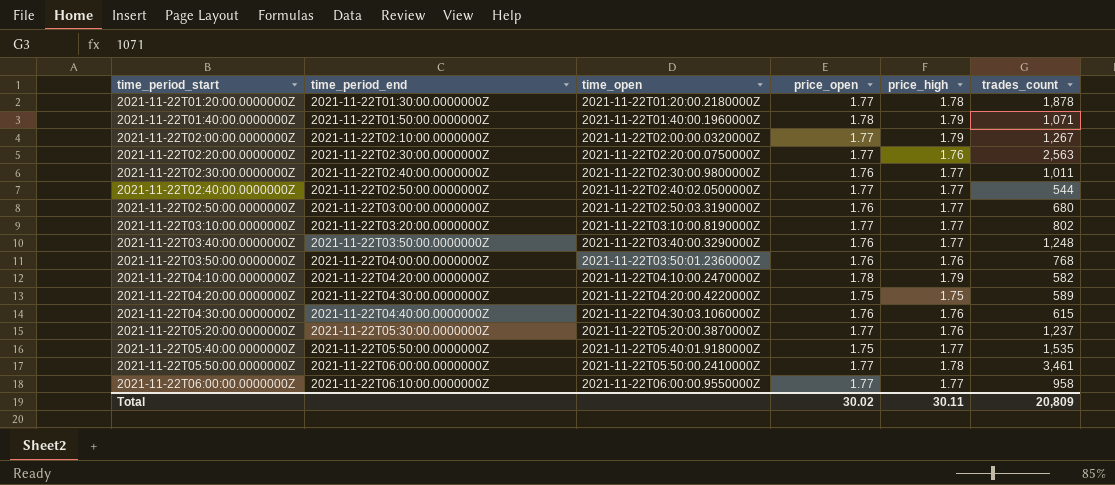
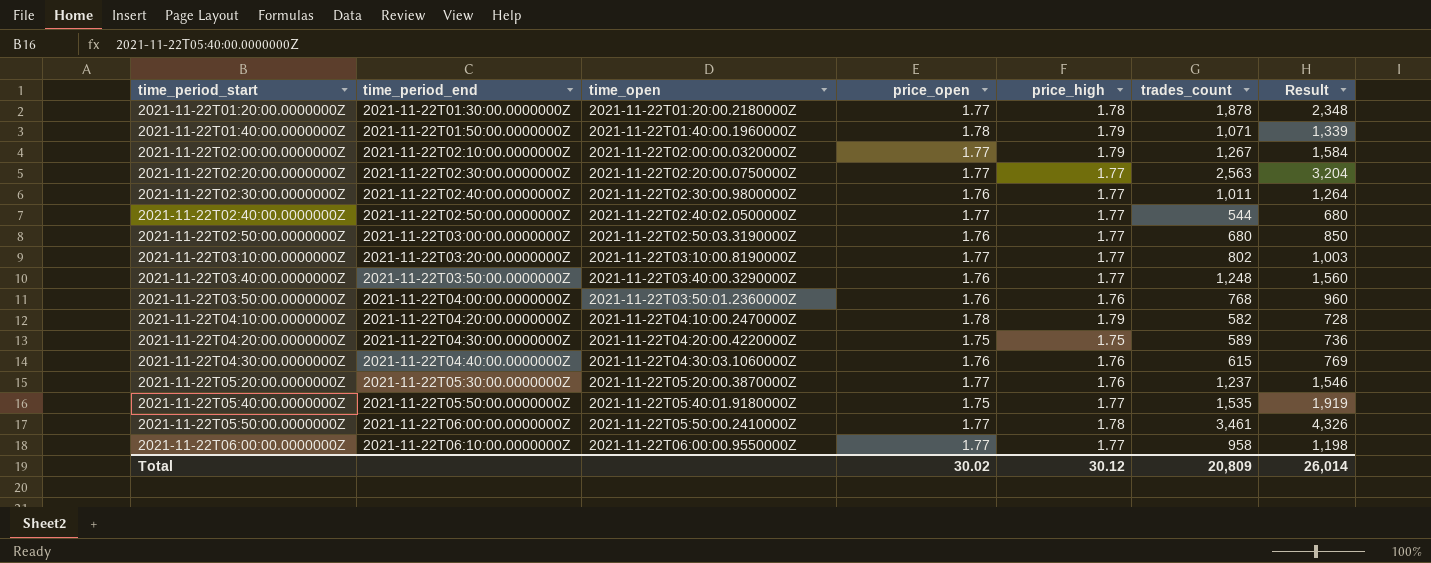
column Result | formula: none -> [trades_count] * 1.25
2021-11-22T02:20:00.0000000Z | price_high: 1.76 -> 1.77
Total | price_high: 30.11 -> 30.12

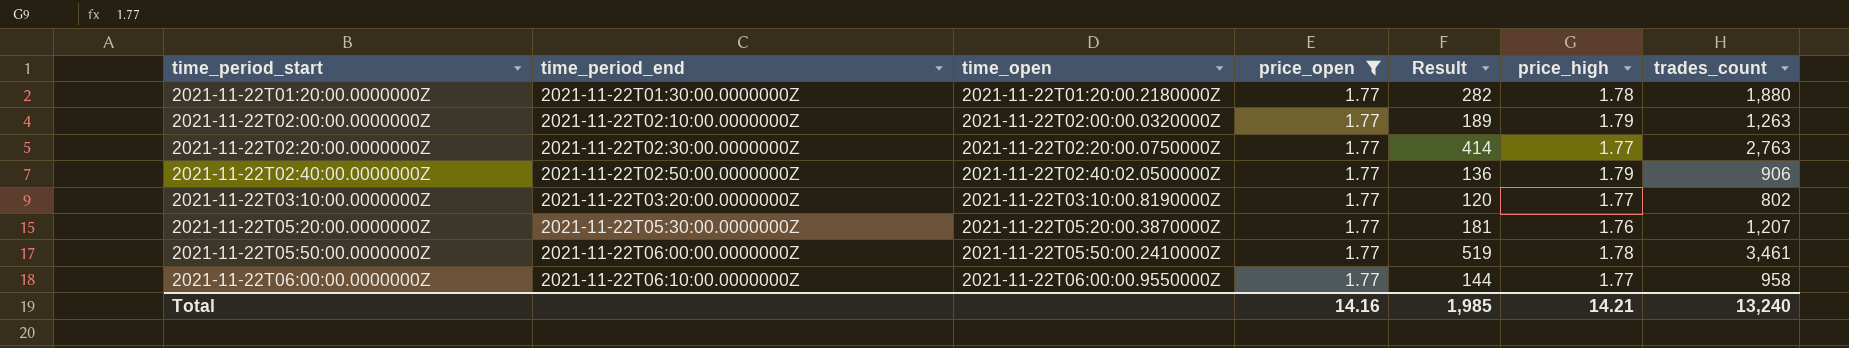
filter: none -> price_open = 1.77
column Result | formula: [trades_count] * 1.25 -> [trades_count] * 0.15
column Result | position: 7 -> 5
2021-11-22T01:20:00.0000000Z | trades_count: 1,878 -> 1,880
2021-11-22T02:00:00.0000000Z | trades_count: 1,267 -> 1,263
2021-11-22T02:20:00.0000000Z | trades_count: 2,563 -> 2,763
2021-11-22T02:40:00.0000000Z | price_high: 1.77 -> 1.79
2021-11-22T02:40:00.0000000Z | trades_count: 544 -> 906
2021-11-22T05:20:00.0000000Z | trades_count: 1,237 -> 1,207
Total | price_open: 30.02 -> 14.16
Total | Result: 26,014 -> 1,985
Total | price_high: 30.12 -> 14.21
Total | trades_count: 20,809 -> 13,240

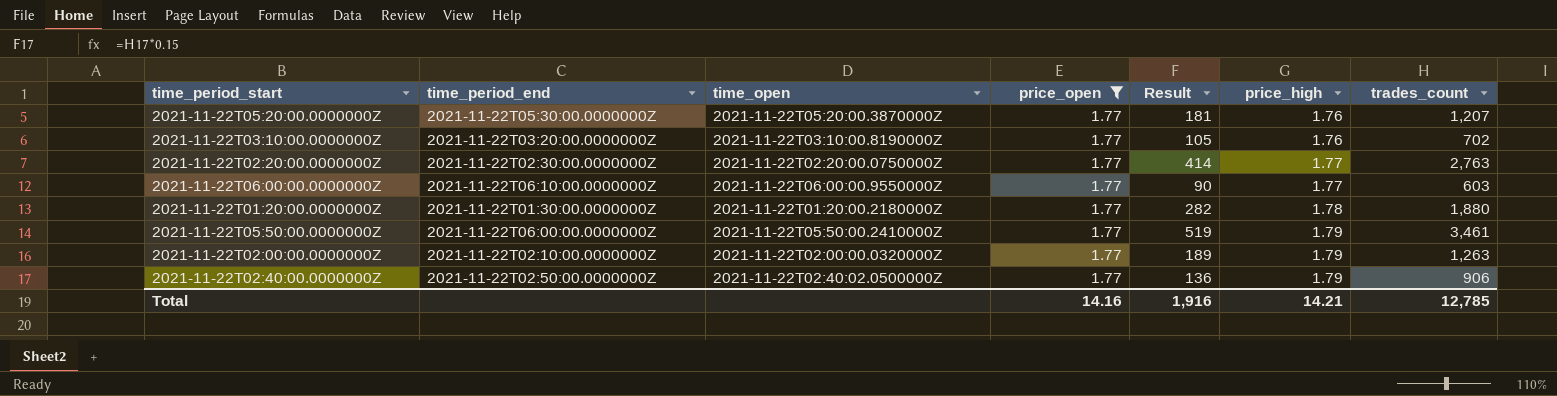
row order: time_period_start ascending -> price_high ascending
2021-11-22T03:10:00.0000000Z | Result: 120 -> 105
2021-11-22T03:10:00.0000000Z | price_high: 1.77 -> 1.76
2021-11-22T03:10:00.0000000Z | trades_count: 802 -> 702
2021-11-22T06:00:00.0000000Z | Result: 144 -> 90
2021-11-22T06:00:00.0000000Z | trades_count: 958 -> 603
2021-11-22T05:50:00.0000000Z | price_high: 1.78 -> 1.79
Total | Result: 1,985 -> 1,916
Total | trades_count: 13,240 -> 12,785

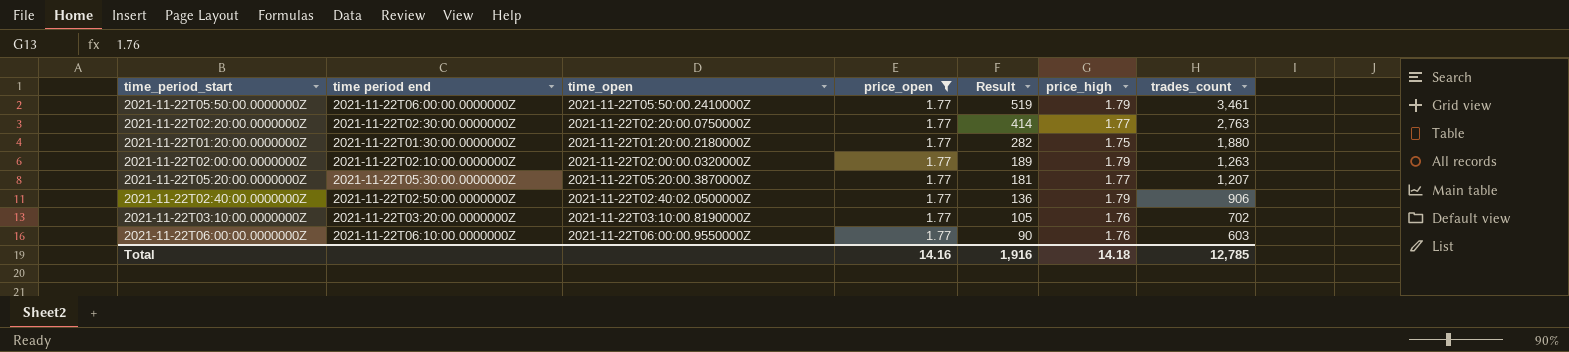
row order: price_high ascending -> Result descending
column name: time_period_end -> time period end
2021-11-22T01:20:00.0000000Z | price_high: 1.78 -> 1.75
2021-11-22T05:20:00.0000000Z | price_high: 1.76 -> 1.77
2021-11-22T06:00:00.0000000Z | price_high: 1.77 -> 1.76
Total | price_high: 14.21 -> 14.18

